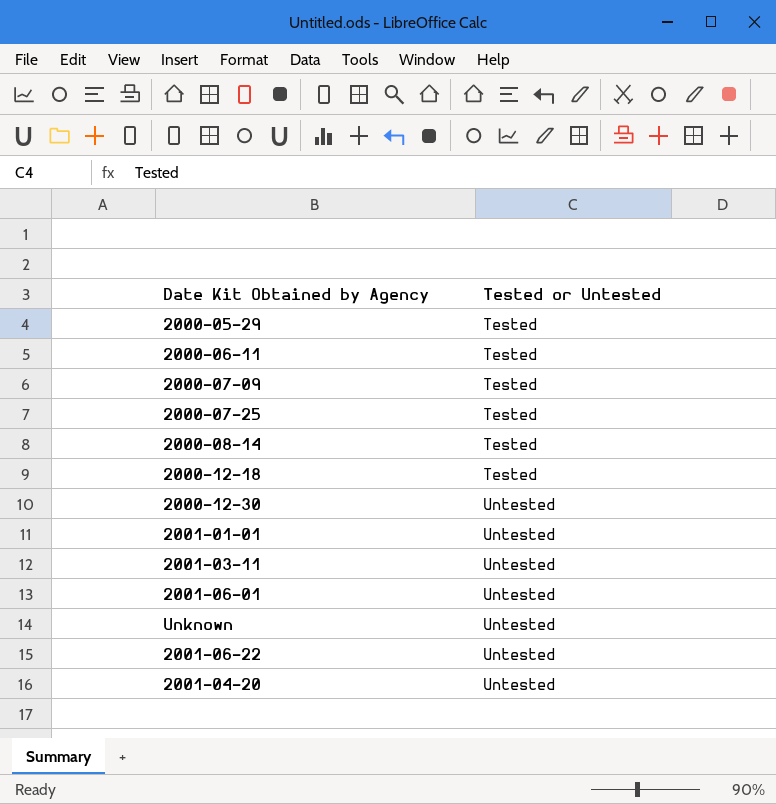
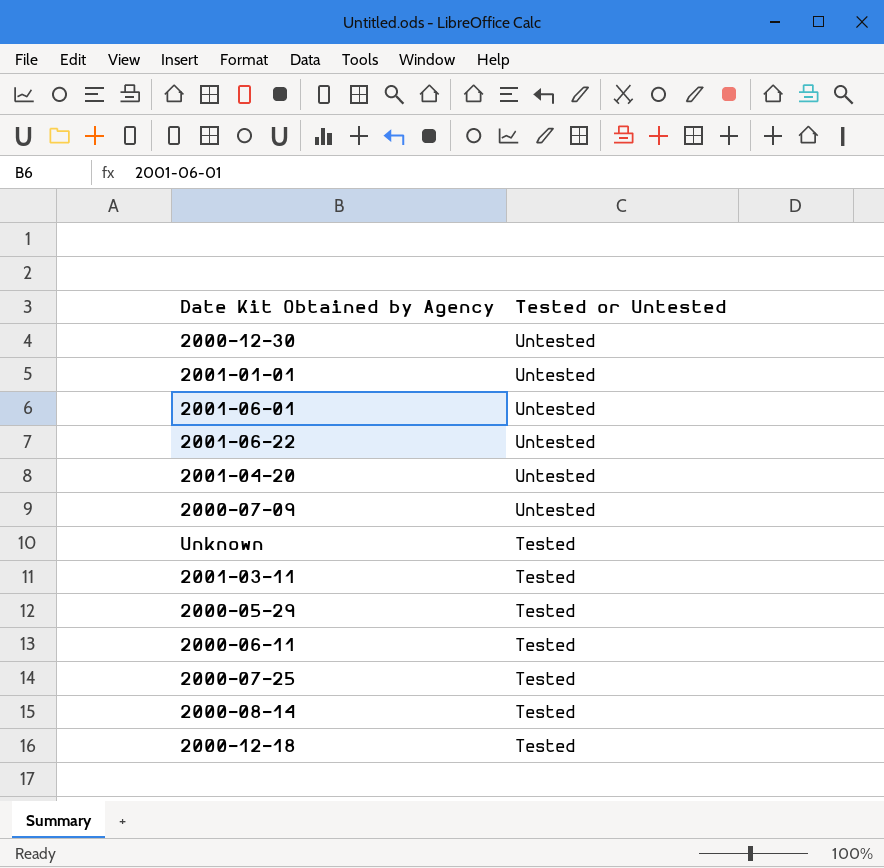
row order: Tested or Untested ascending -> Tested or Untested descending
2000-07-09 | Tested or Untested: Tested -> Untested
Unknown | Tested or Untested: Untested -> Tested
2001-03-11 | Tested or Untested: Untested -> Tested

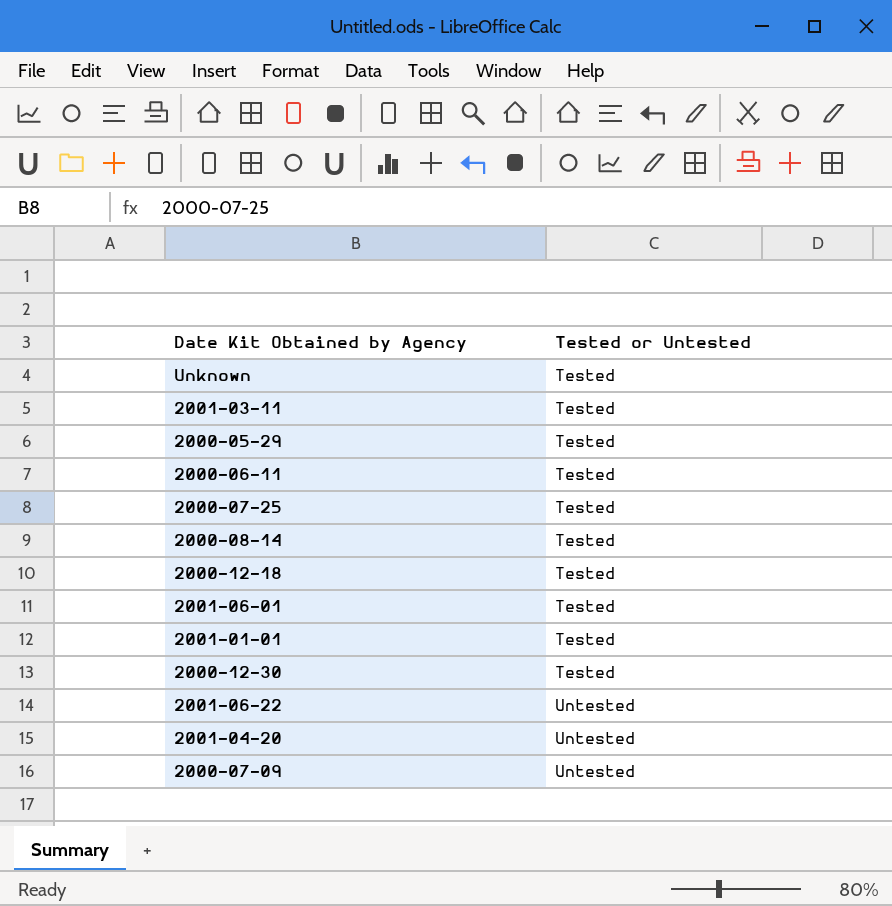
row order: Tested or Untested descending -> Tested or Untested ascending
2001-06-01 | Tested or Untested: Untested -> Tested
2001-01-01 | Tested or Untested: Untested -> Tested
2000-12-30 | Tested or Untested: Untested -> Tested

